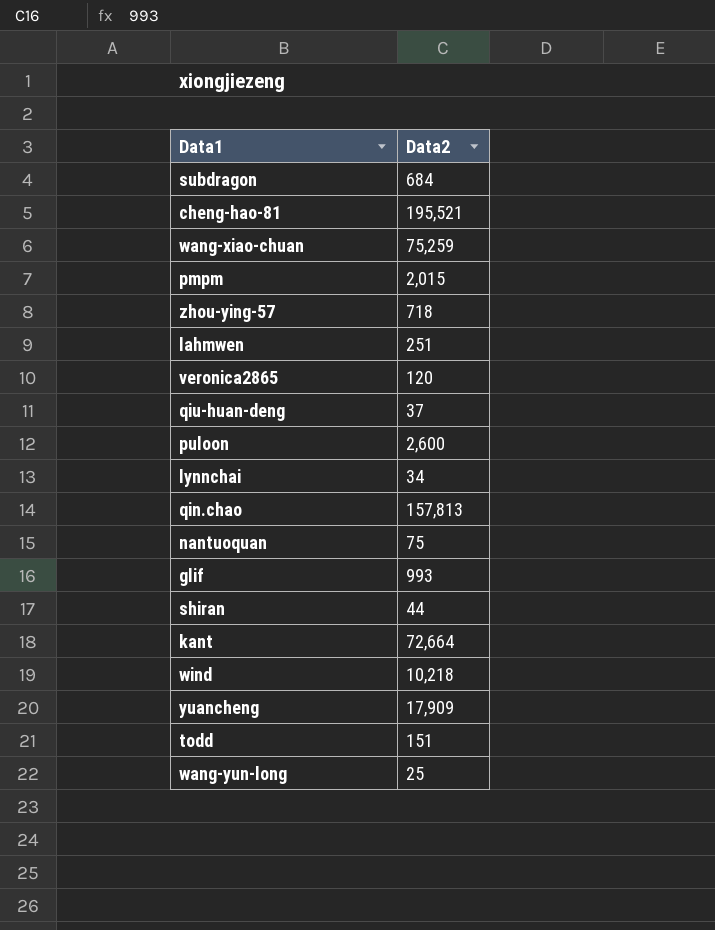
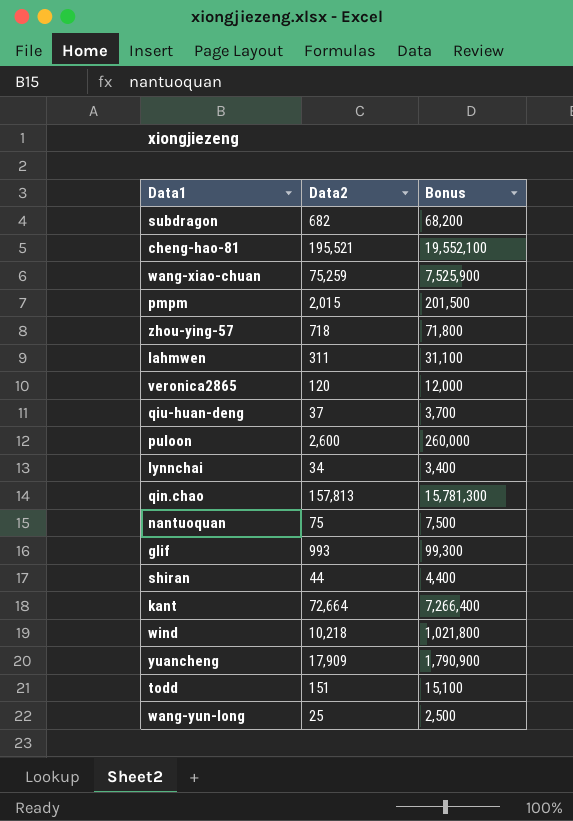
column Bonus | formula: none -> [Data2] * 100
subdragon | Data2: 684 -> 682
lahmwen | Data2: 251 -> 311

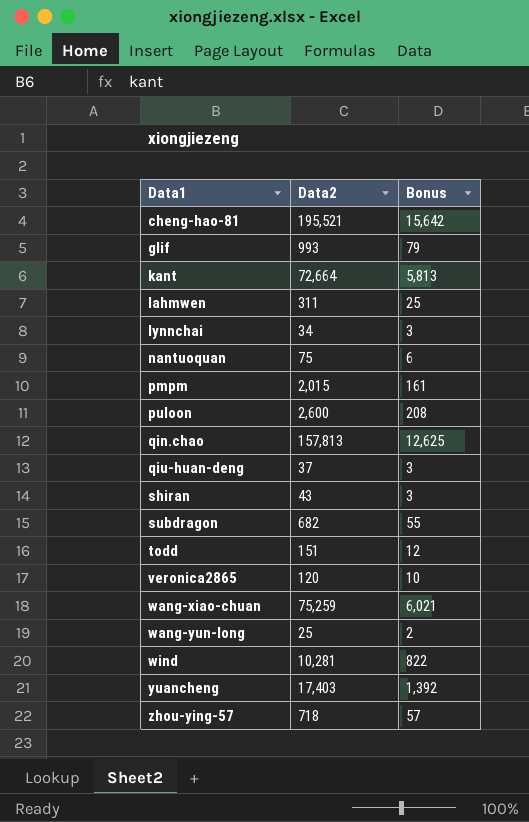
row order: none -> Data1 ascending
column Bonus | formula: [Data2] * 100 -> [Data2] * 0.08
shiran | Data2: 44 -> 43
wind | Data2: 10,218 -> 10,281
yuancheng | Data2: 17,909 -> 17,403

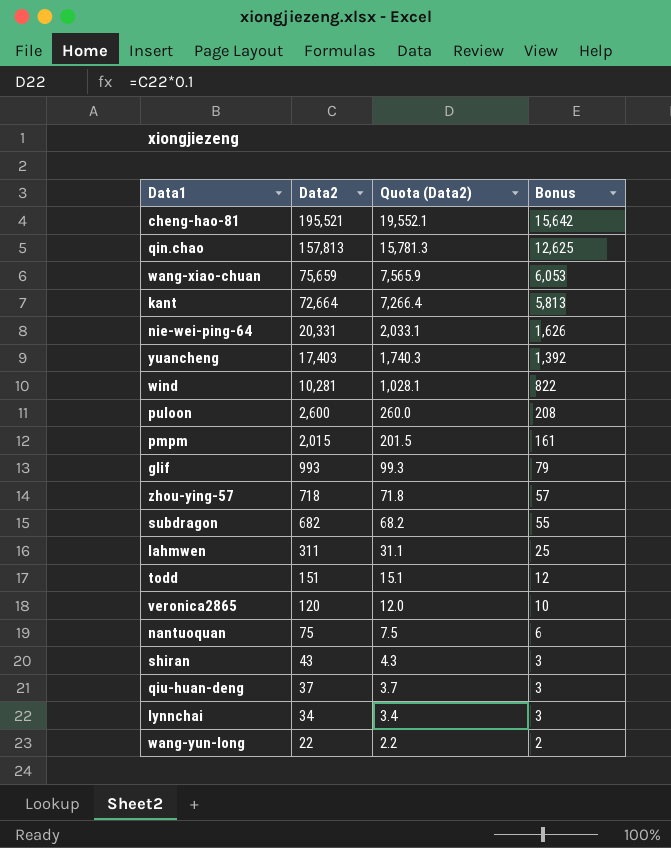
row order: Data1 ascending -> Data2 descending
column Quota (Data2) | formula: none -> [Data2] * 0.1
wang-xiao-chuan | Data2: 75,259 -> 75,659
wang-xiao-chuan | Bonus: 6,021 -> 6,053
row nie-wei-ping-64: none -> 20,331 | 2,033.1 | 1,626
wang-yun-long | Data2: 25 -> 22

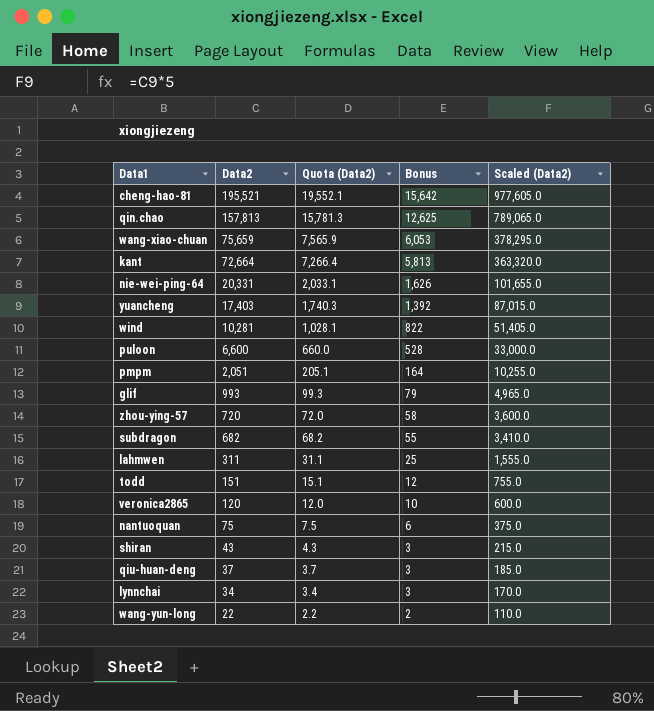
column Scaled (Data2) | formula: none -> [Data2] * 5
puloon | Data2: 2,600 -> 6,600
puloon | Quota (Data2): 260.0 -> 660.0
puloon | Bonus: 208 -> 528
pmpm | Data2: 2,015 -> 2,051
pmpm | Quota (Data2): 201.5 -> 205.1
pmpm | Bonus: 161 -> 164
zhou-ying-57 | Data2: 718 -> 720
zhou-ying-57 | Quota (Data2): 71.8 -> 72.0
zhou-ying-57 | Bonus: 57 -> 58

